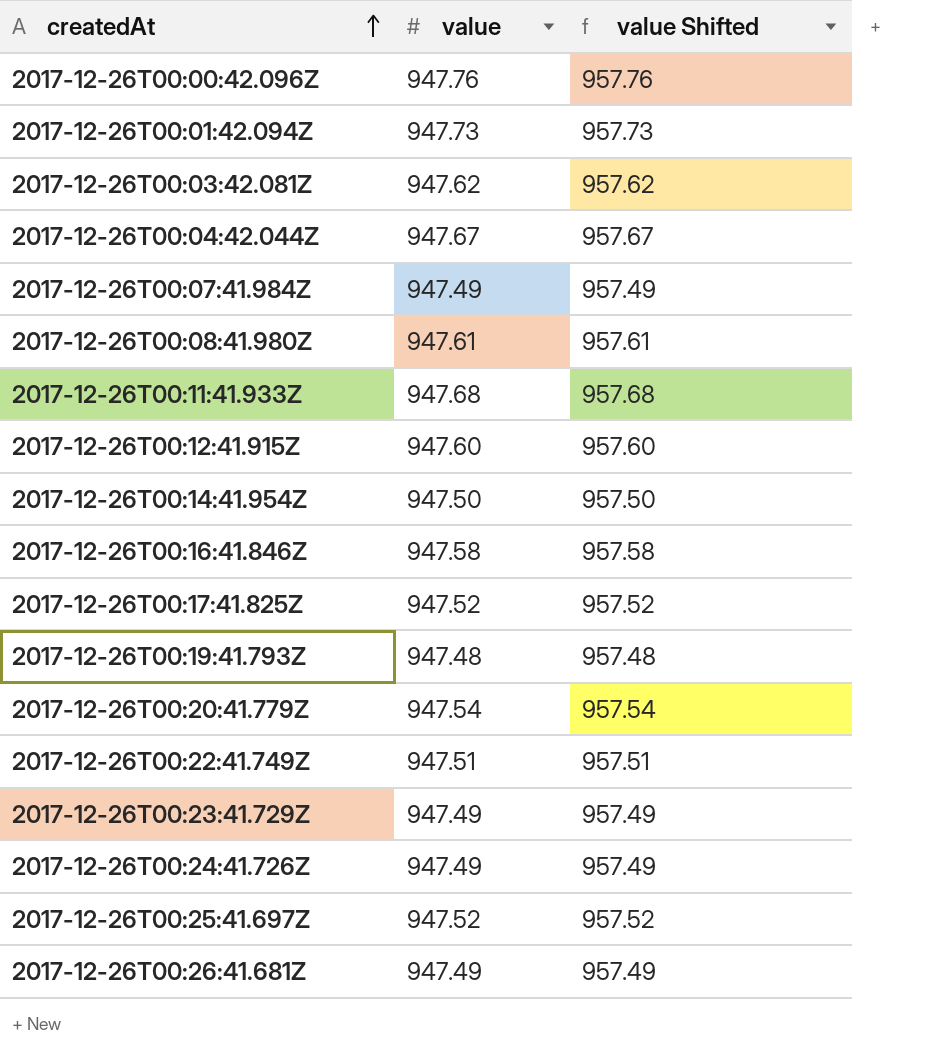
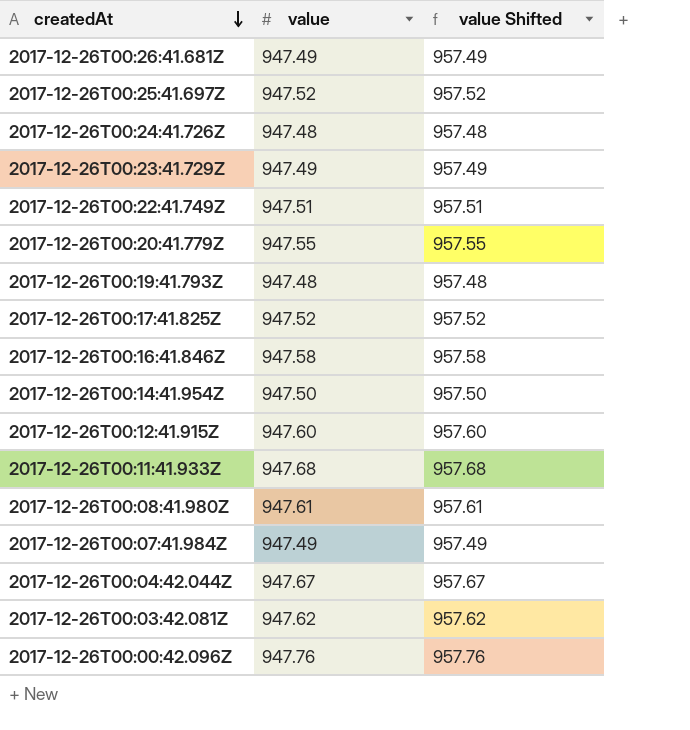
row order: createdAt ascending -> createdAt descending
row 2017-12-26T00:01:42.094Z: 947.73 | 957.73 -> none
2017-12-26T00:24:41.726Z | value: 947.49 -> 947.48
2017-12-26T00:24:41.726Z | value Shifted: 957.49 -> 957.48
2017-12-26T00:20:41.779Z | value: 947.54 -> 947.55
2017-12-26T00:20:41.779Z | value Shifted: 957.54 -> 957.55

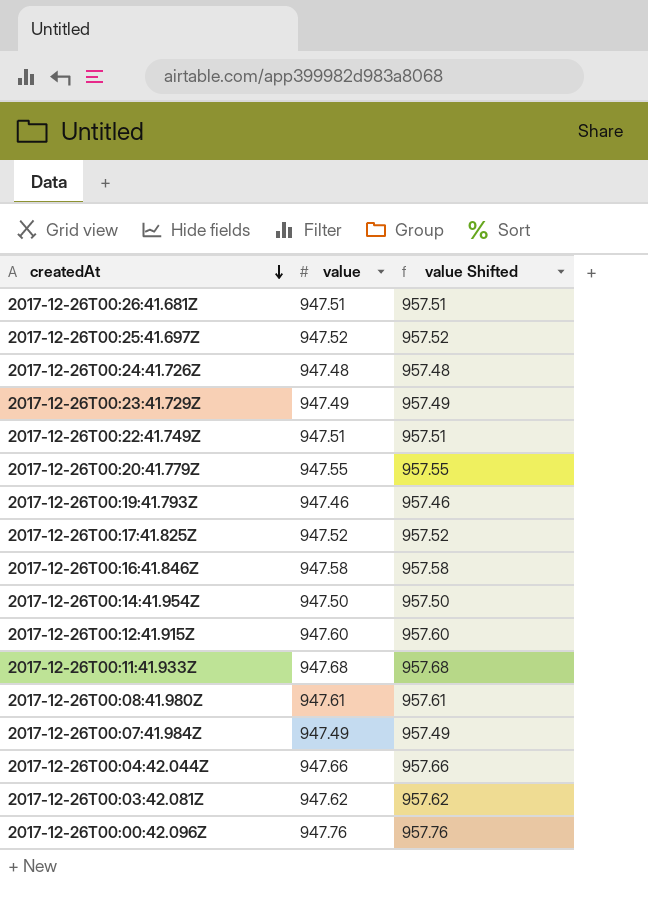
2017-12-26T00:26:41.681Z | value: 947.49 -> 947.51
2017-12-26T00:26:41.681Z | value Shifted: 957.49 -> 957.51
2017-12-26T00:19:41.793Z | value: 947.48 -> 947.46
2017-12-26T00:19:41.793Z | value Shifted: 957.48 -> 957.46
2017-12-26T00:04:42.044Z | value: 947.67 -> 947.66
2017-12-26T00:04:42.044Z | value Shifted: 957.67 -> 957.66

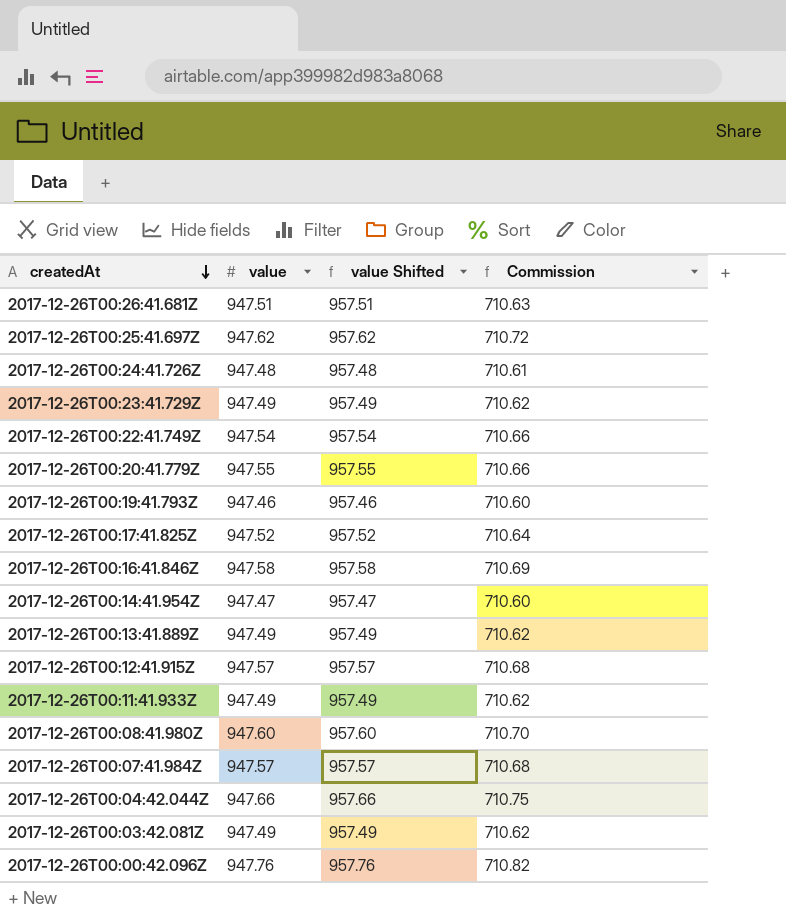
column Commission | formula: none -> [value] * 0.75
2017-12-26T00:25:41.697Z | value: 947.52 -> 947.62
2017-12-26T00:25:41.697Z | value Shifted: 957.52 -> 957.62
2017-12-26T00:22:41.749Z | value: 947.51 -> 947.54
2017-12-26T00:22:41.749Z | value Shifted: 957.51 -> 957.54
2017-12-26T00:14:41.954Z | value: 947.50 -> 947.47
2017-12-26T00:14:41.954Z | value Shifted: 957.50 -> 957.47
row 2017-12-26T00:13:41.889Z: none -> 947.49 | 957.49 | 710.62
2017-12-26T00:12:41.915Z | value: 947.60 -> 947.57
2017-12-26T00:12:41.915Z | value Shifted: 957.60 -> 957.57
2017-12-26T00:11:41.933Z | value: 947.68 -> 947.49
2017-12-26T00:11:41.933Z | value Shifted: 957.68 -> 957.49
2017-12-26T00:08:41.980Z | value: 947.61 -> 947.60
2017-12-26T00:08:41.980Z | value Shifted: 957.61 -> 957.60
2017-12-26T00:07:41.984Z | value: 947.49 -> 947.57
2017-12-26T00:07:41.984Z | value Shifted: 957.49 -> 957.57
2017-12-26T00:03:42.081Z | value: 947.62 -> 947.49
2017-12-26T00:03:42.081Z | value Shifted: 957.62 -> 957.49

